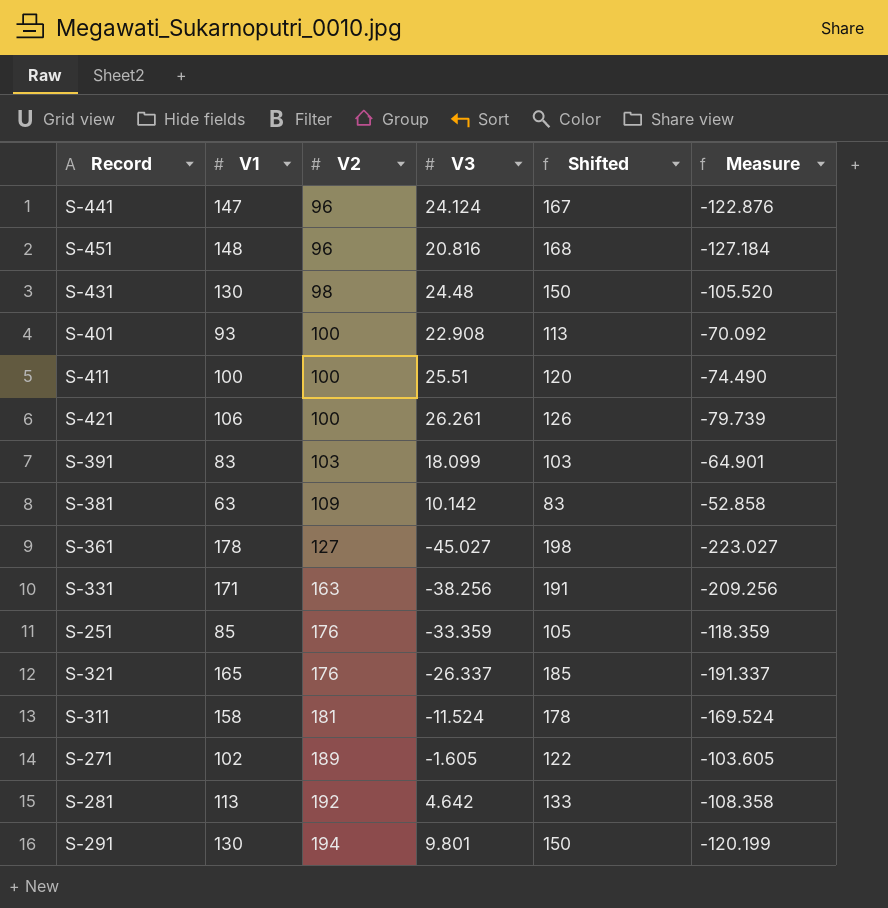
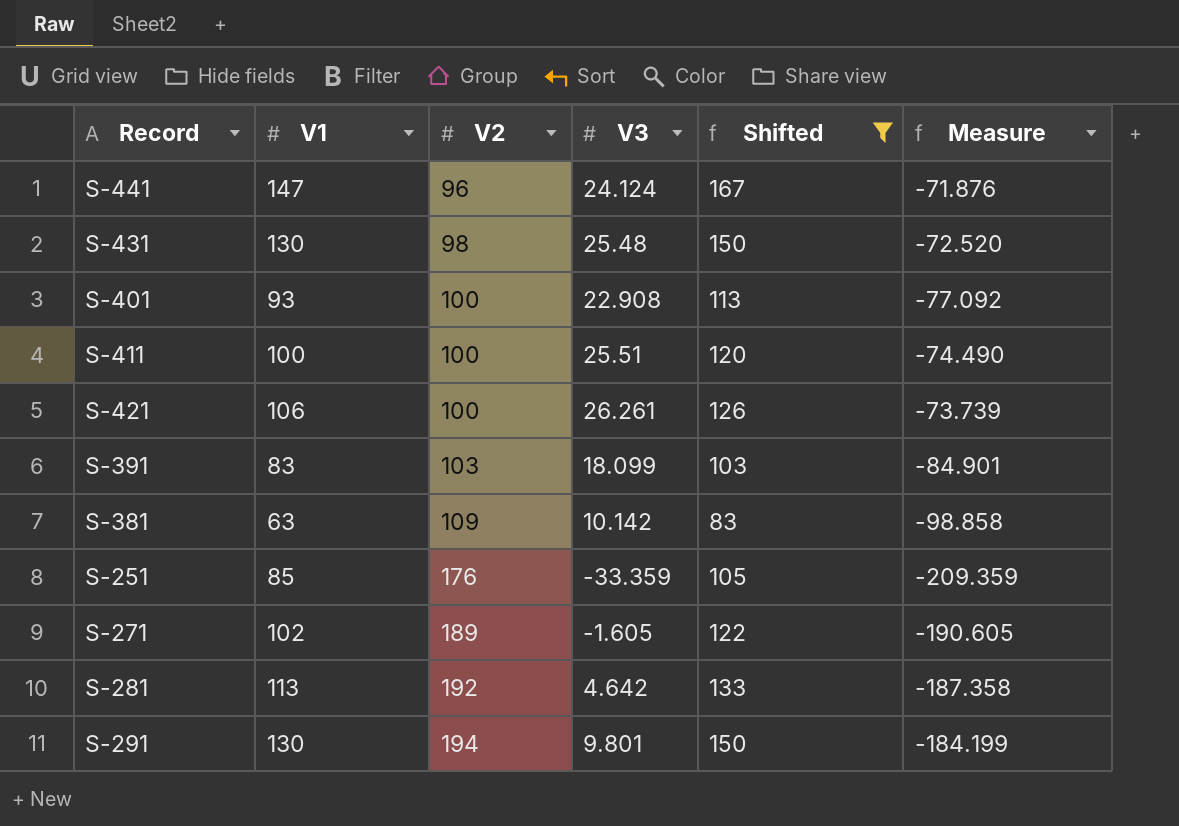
filter: none -> Shifted <= 167
column Measure | formula: [V3] - [V1] -> [V3] - [V2]
S-431 | V3: 24.48 -> 25.48

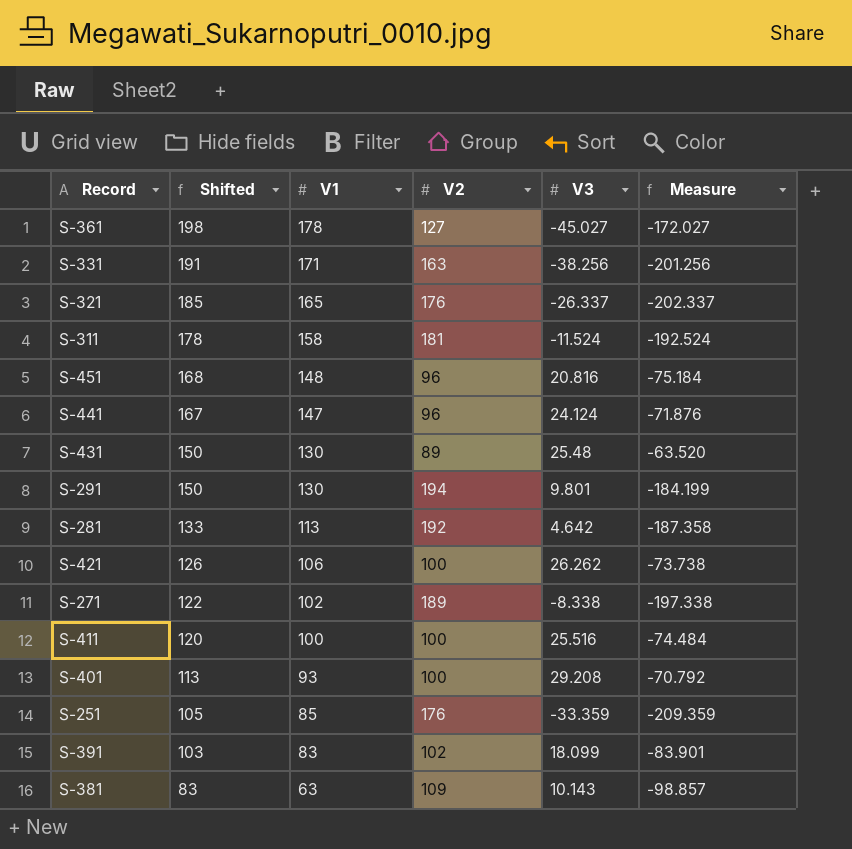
filter: Shifted <= 167 -> none
row order: V2 ascending -> Shifted descending
column Shifted | position: 5 -> 2
S-431 | V2: 98 -> 89
S-431 | Measure: -72.520 -> -63.520
S-421 | V3: 26.261 -> 26.262
S-421 | Measure: -73.739 -> -73.738
S-271 | V3: -1.605 -> -8.338
S-271 | Measure: -190.605 -> -197.338
S-411 | V3: 25.51 -> 25.516
S-411 | Measure: -74.490 -> -74.484
S-401 | V3: 22.908 -> 29.208
S-401 | Measure: -77.092 -> -70.792
S-391 | V2: 103 -> 102
S-391 | Measure: -84.901 -> -83.901
S-381 | V3: 10.142 -> 10.143
S-381 | Measure: -98.858 -> -98.857

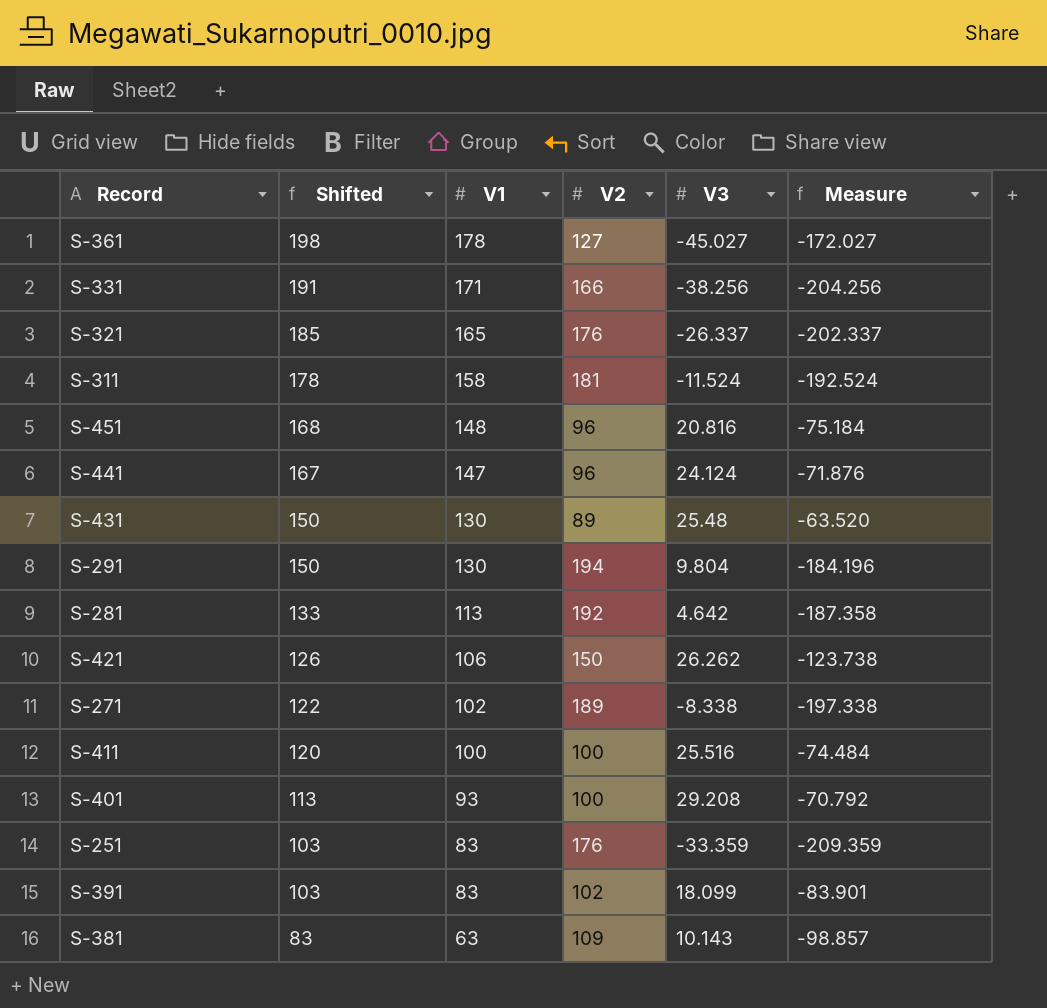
S-331 | V2: 163 -> 166
S-331 | Measure: -201.256 -> -204.256
S-291 | V3: 9.801 -> 9.804
S-291 | Measure: -184.199 -> -184.196
S-421 | V2: 100 -> 150
S-421 | Measure: -73.738 -> -123.738
S-251 | Shifted: 105 -> 103
S-251 | V1: 85 -> 83

